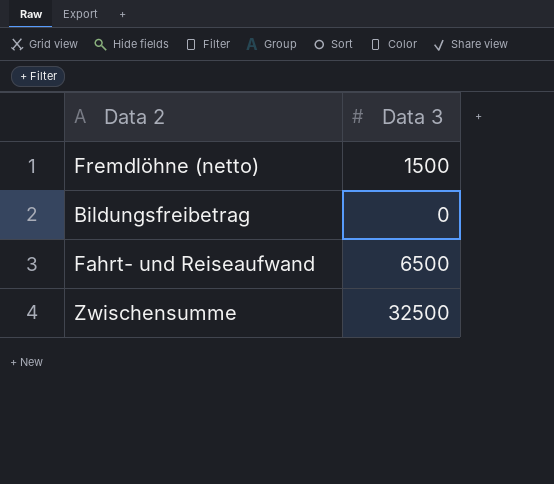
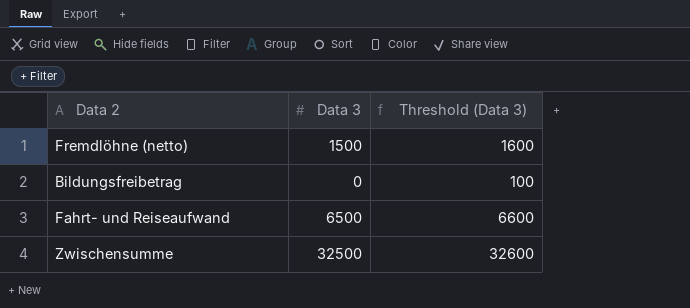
column Threshold (Data 3) | formula: none -> [Data 3] + 100

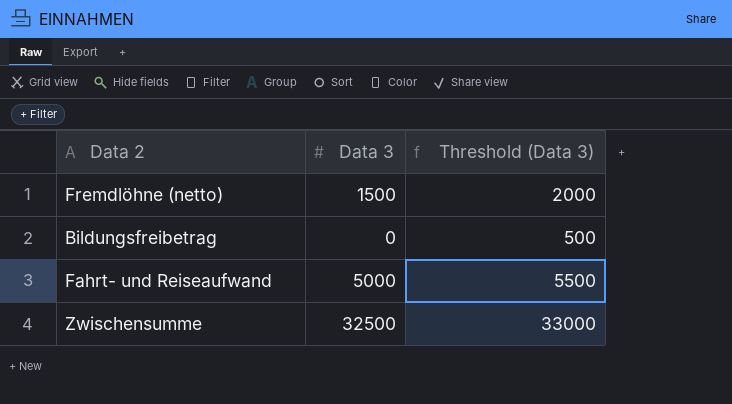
column Threshold (Data 3) | formula: [Data 3] + 100 -> [Data 3] + 500
Fahrt- und Reiseaufwand | Data 3: 6500 -> 5000

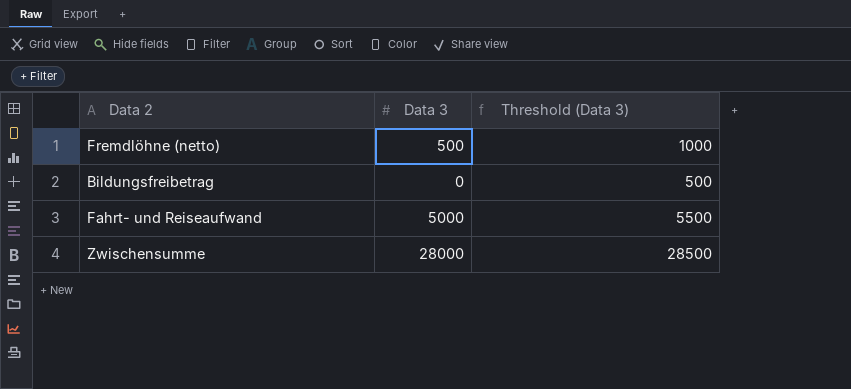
Fremdlöhne (netto) | Data 3: 1500 -> 500
Fremdlöhne (netto) | Threshold (Data 3): 2000 -> 1000
Zwischensumme | Data 3: 32500 -> 28000
Zwischensumme | Threshold (Data 3): 33000 -> 28500

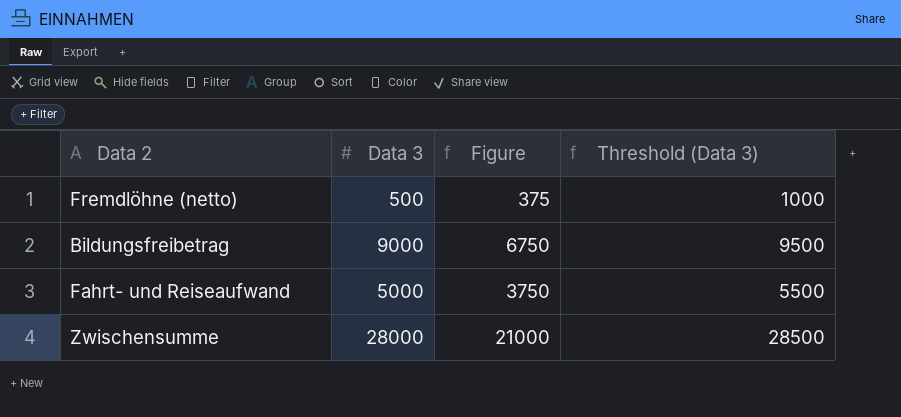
column Figure | formula: none -> [Data 3] * 0.75
Bildungsfreibetrag | Data 3: 0 -> 9000
Bildungsfreibetrag | Threshold (Data 3): 500 -> 9500

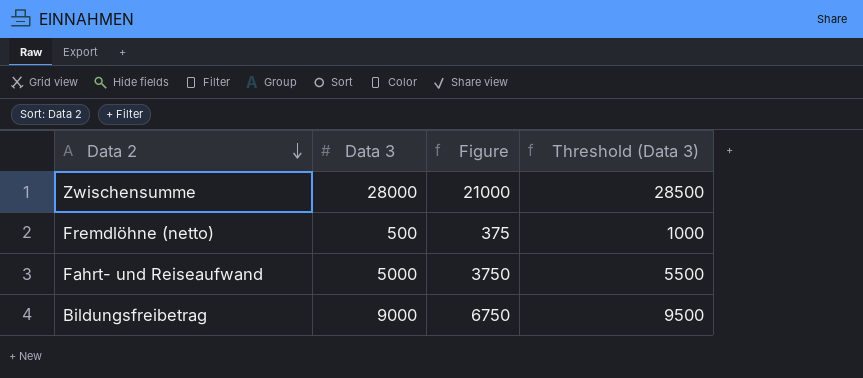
row order: none -> Data 2 descending

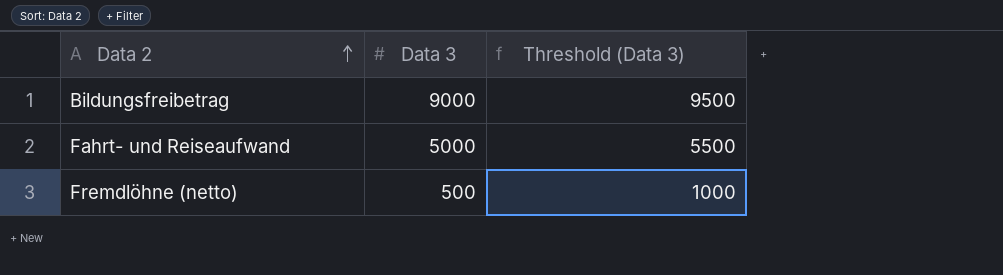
row order: Data 2 descending -> Data 2 ascending
column Figure | formula: [Data 3] * 0.75 -> none
row Zwischensumme: 28000 | 21000 | 28500 -> none

